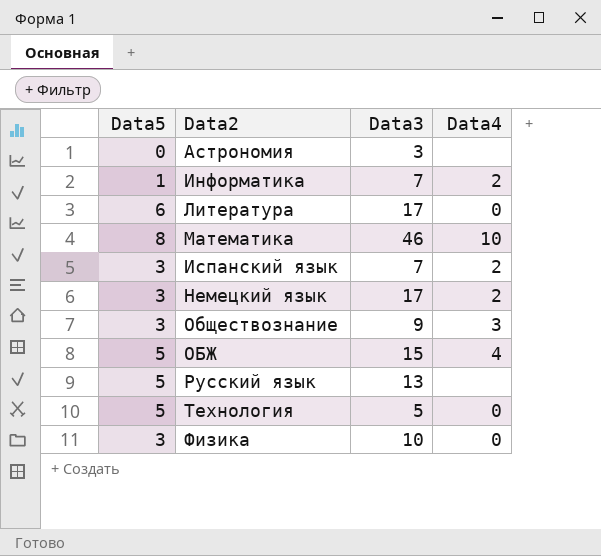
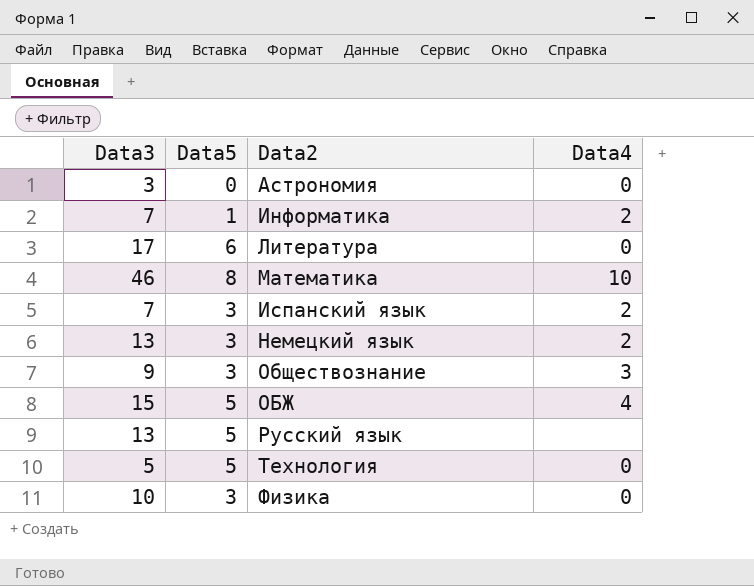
column Data3 | position: 3 -> 1
Астрономия | Data4: none -> 0
Немецкий язык | Data3: 17 -> 13

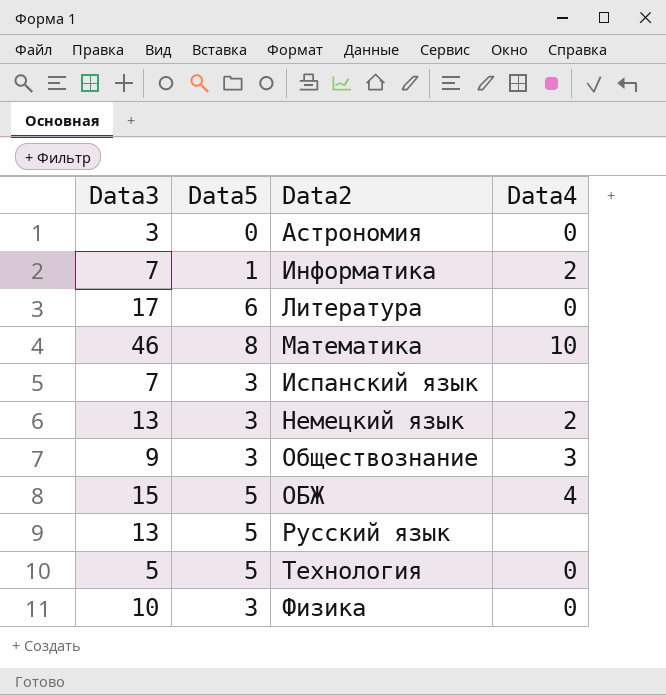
Испанский язык | Data4: 2 -> none

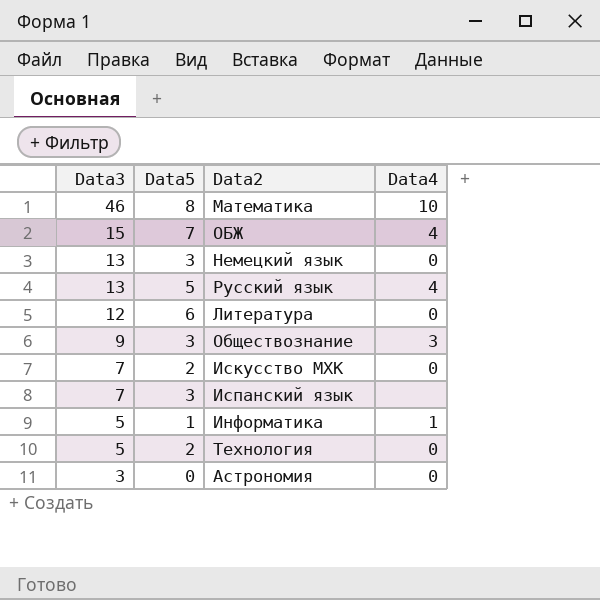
row order: none -> Data3 descending
row Физика: 10 | 3 | 0 -> none
ОБЖ | Data5: 5 -> 7
Немецкий язык | Data4: 2 -> 0
Русский язык | Data4: none -> 4
Литература | Data3: 17 -> 12
row Искусство МХК: none -> 7 | 2 | 0
Информатика | Data3: 7 -> 5
Информатика | Data4: 2 -> 1
Технология | Data5: 5 -> 2

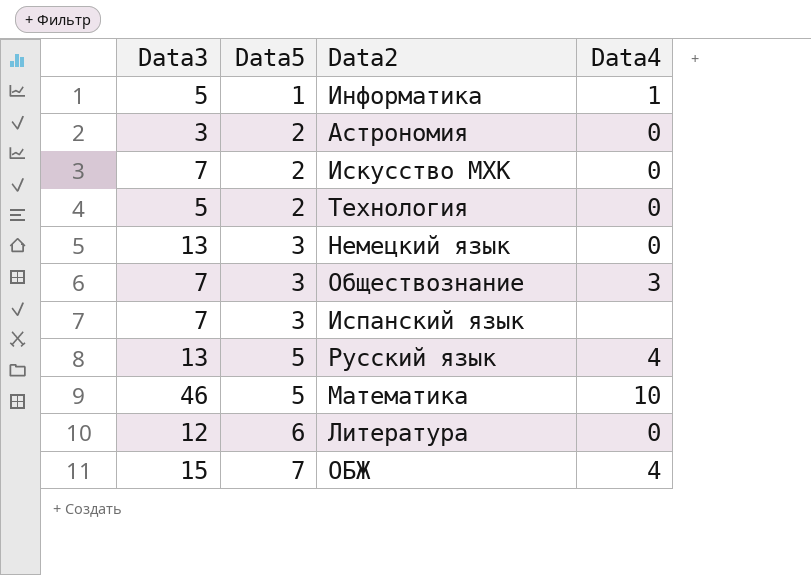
row order: Data3 descending -> Data5 ascending
Астрономия | Data5: 0 -> 2
Обществознание | Data3: 9 -> 7
Математика | Data5: 8 -> 5

